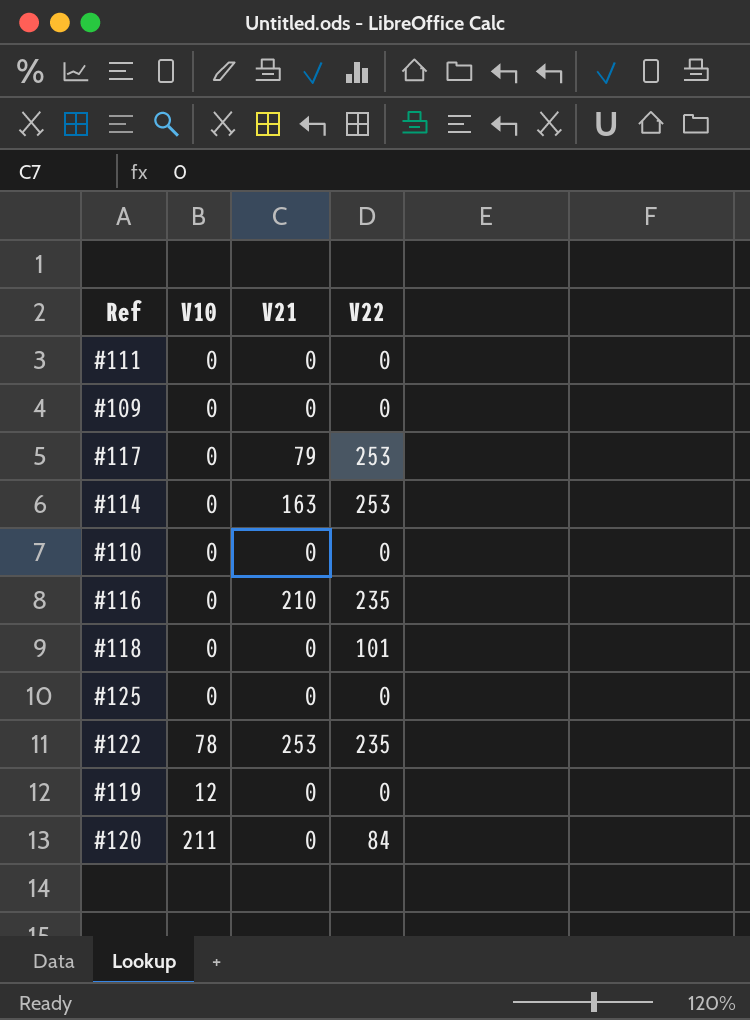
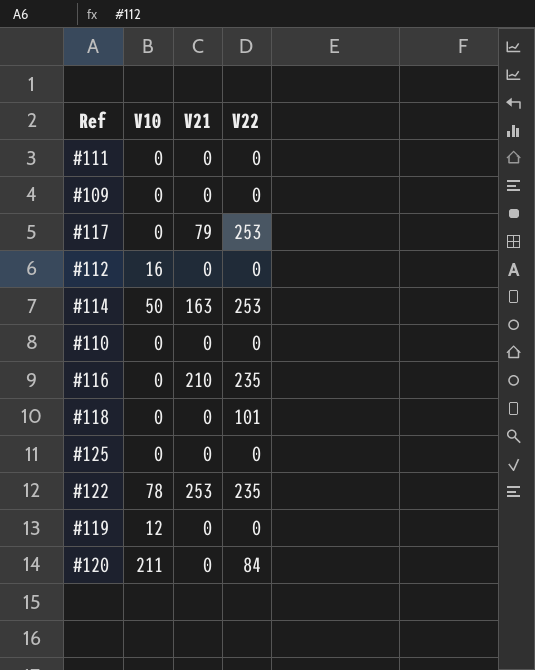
row #112: none -> 16 | 0 | 0
#114 | V10: 0 -> 50

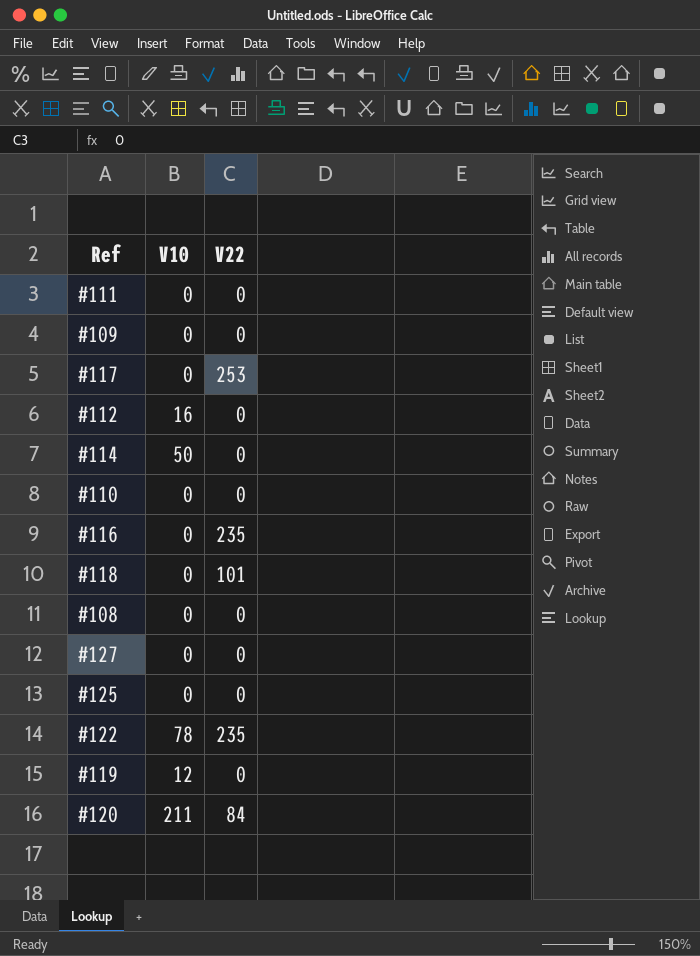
column V21 | position: 3 -> none
#114 | V22: 253 -> 0
row #108: none -> 0 | 0
row #127: none -> 0 | 0

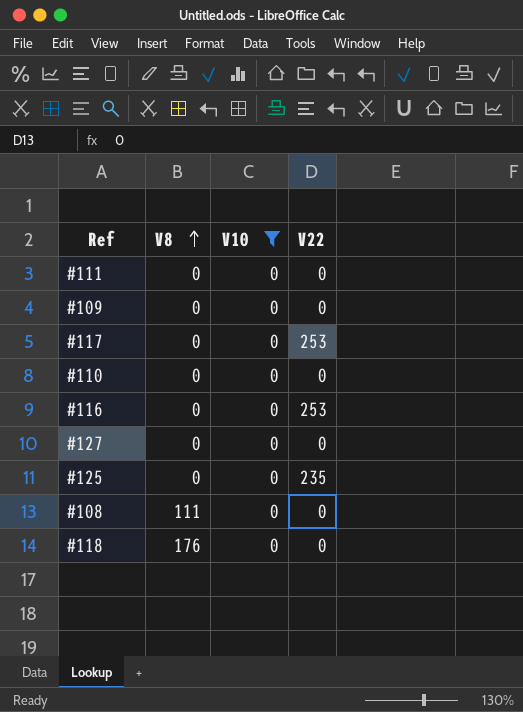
filter: none -> V10 = 0
row order: none -> V8 ascending
column V8 | position: none -> 2
#116 | V22: 235 -> 253
#125 | V22: 0 -> 235
#118 | V22: 101 -> 0

